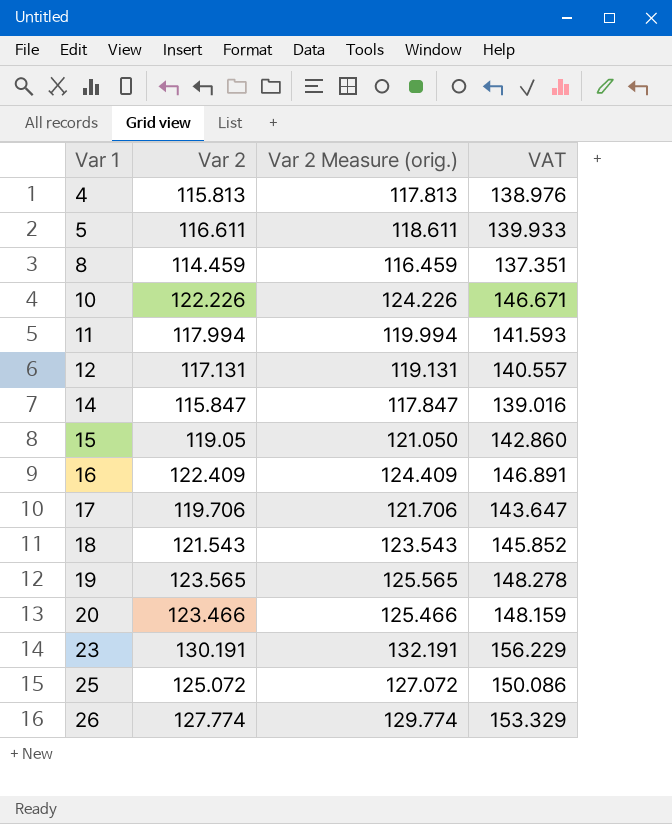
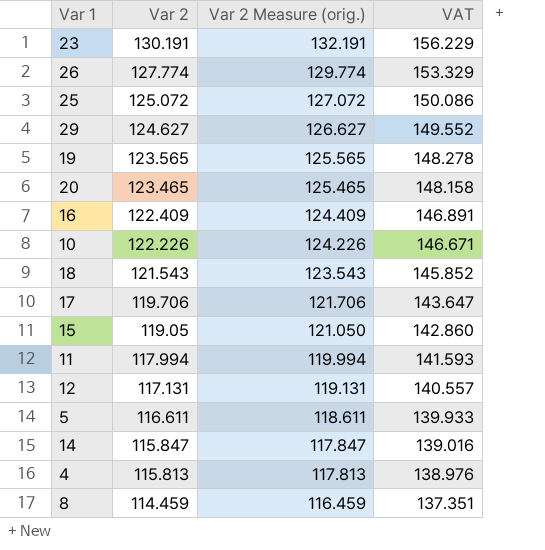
row order: Var 1 ascending -> Var 2 descending
row 29: none -> 124.627 | 126.627 | 149.552
20 | Var 2: 123.466 -> 123.465
20 | Var 2 Measure (orig.): 125.466 -> 125.465
20 | VAT: 148.159 -> 148.158

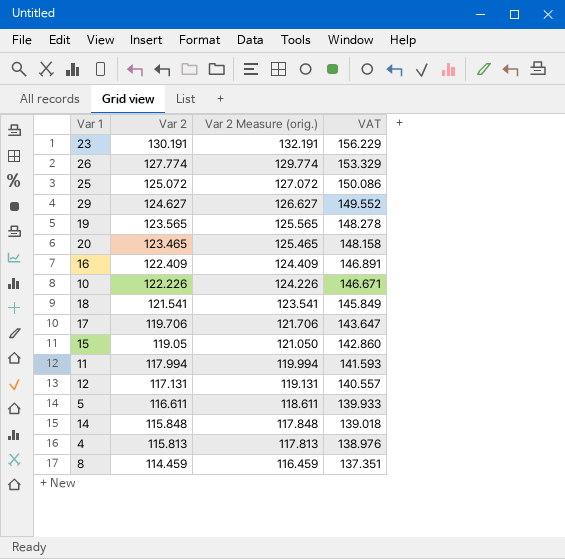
18 | Var 2: 121.543 -> 121.541
18 | Var 2 Measure (orig.): 123.543 -> 123.541
18 | VAT: 145.852 -> 145.849
14 | Var 2: 115.847 -> 115.848
14 | Var 2 Measure (orig.): 117.847 -> 117.848
14 | VAT: 139.016 -> 139.018

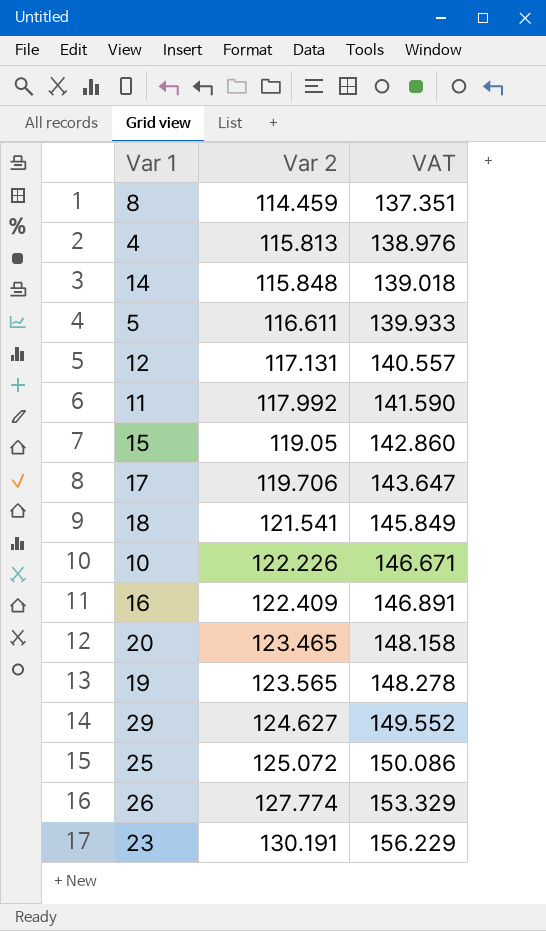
row order: Var 2 descending -> Var 2 ascending
column Var 2 Measure (orig.) | formula: [Var 2] + 2 -> none
11 | Var 2: 117.994 -> 117.992
11 | VAT: 141.593 -> 141.590

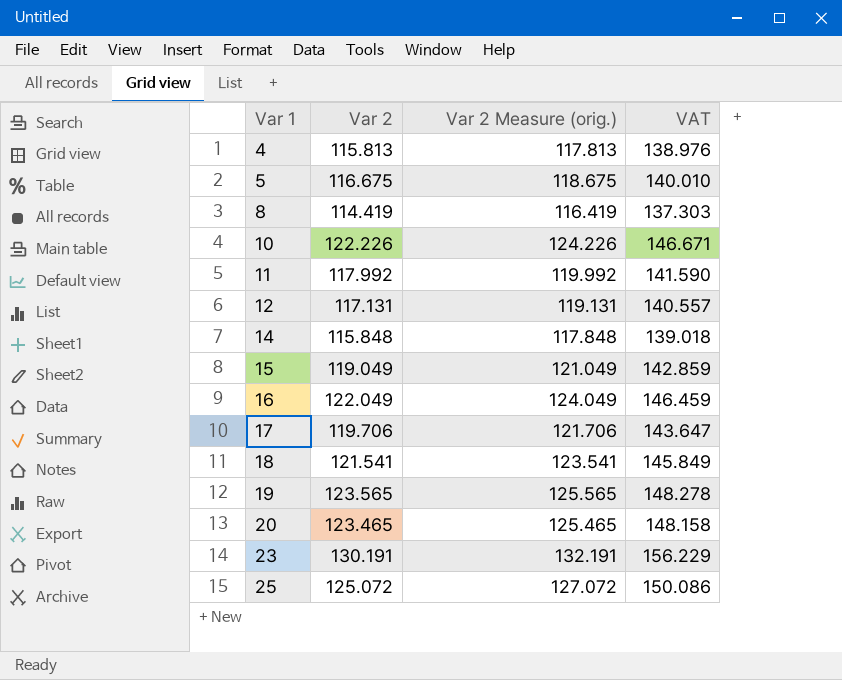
row order: Var 2 ascending -> Var 1 ascending
column Var 2 Measure (orig.) | formula: none -> [Var 2] + 2
row 29: 124.627 | 149.552 -> none
row 26: 127.774 | 153.329 -> none
5 | Var 2: 116.611 -> 116.675
5 | VAT: 139.933 -> 140.010
8 | Var 2: 114.459 -> 114.419
8 | VAT: 137.351 -> 137.303
15 | Var 2: 119.05 -> 119.049
15 | VAT: 142.860 -> 142.859
16 | Var 2: 122.409 -> 122.049
16 | VAT: 146.891 -> 146.459

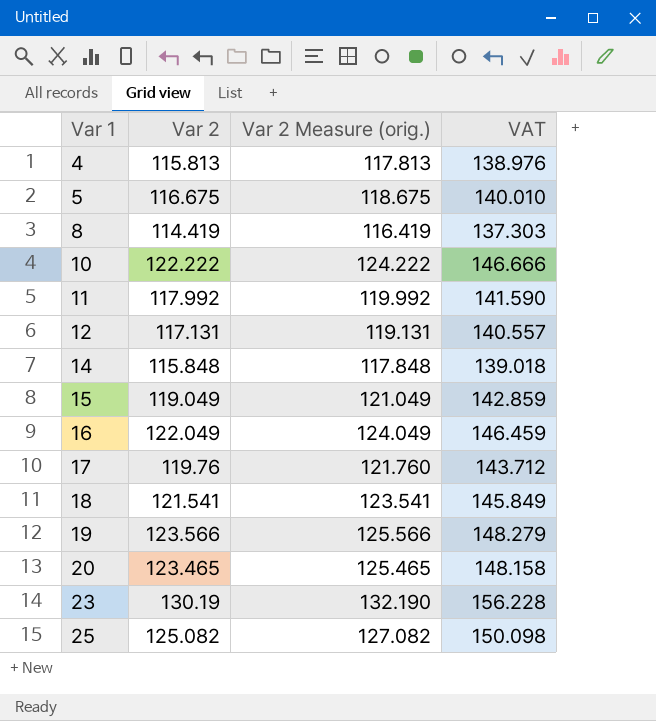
10 | Var 2: 122.226 -> 122.222
10 | Var 2 Measure (orig.): 124.226 -> 124.222
10 | VAT: 146.671 -> 146.666
17 | Var 2: 119.706 -> 119.76
17 | Var 2 Measure (orig.): 121.706 -> 121.760
17 | VAT: 143.647 -> 143.712
19 | Var 2: 123.565 -> 123.566
19 | Var 2 Measure (orig.): 125.565 -> 125.566
19 | VAT: 148.278 -> 148.279
23 | Var 2: 130.191 -> 130.19
23 | Var 2 Measure (orig.): 132.191 -> 132.190
23 | VAT: 156.229 -> 156.228
25 | Var 2: 125.072 -> 125.082
25 | Var 2 Measure (orig.): 127.072 -> 127.082
25 | VAT: 150.086 -> 150.098

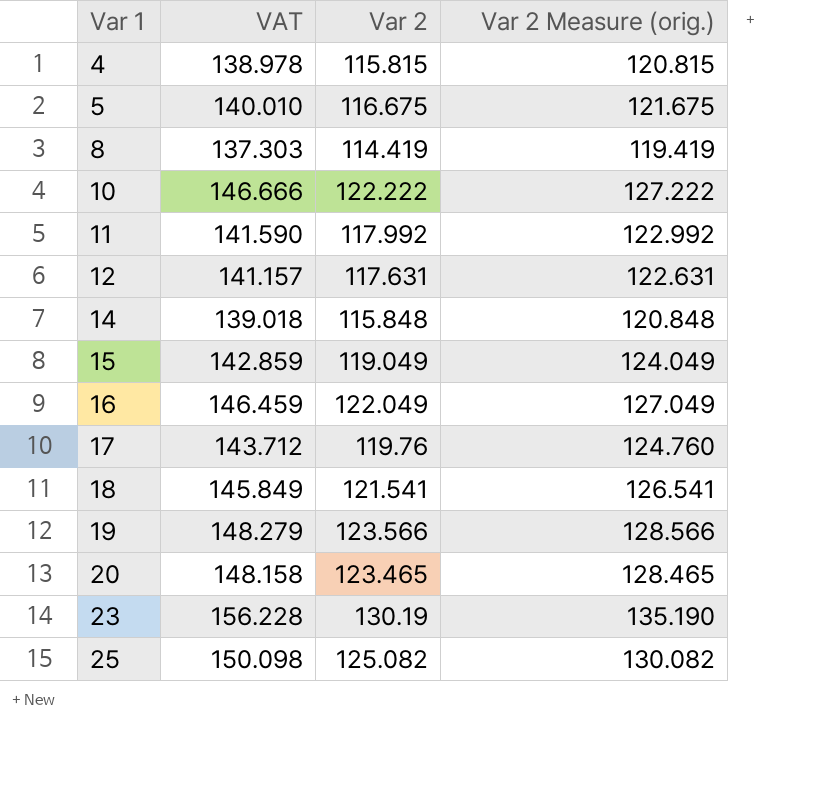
column VAT | position: 4 -> 2
column Var 2 Measure (orig.) | formula: [Var 2] + 2 -> [Var 2] + 5
4 | VAT: 138.976 -> 138.978
4 | Var 2: 115.813 -> 115.815
12 | VAT: 140.557 -> 141.157
12 | Var 2: 117.131 -> 117.631

